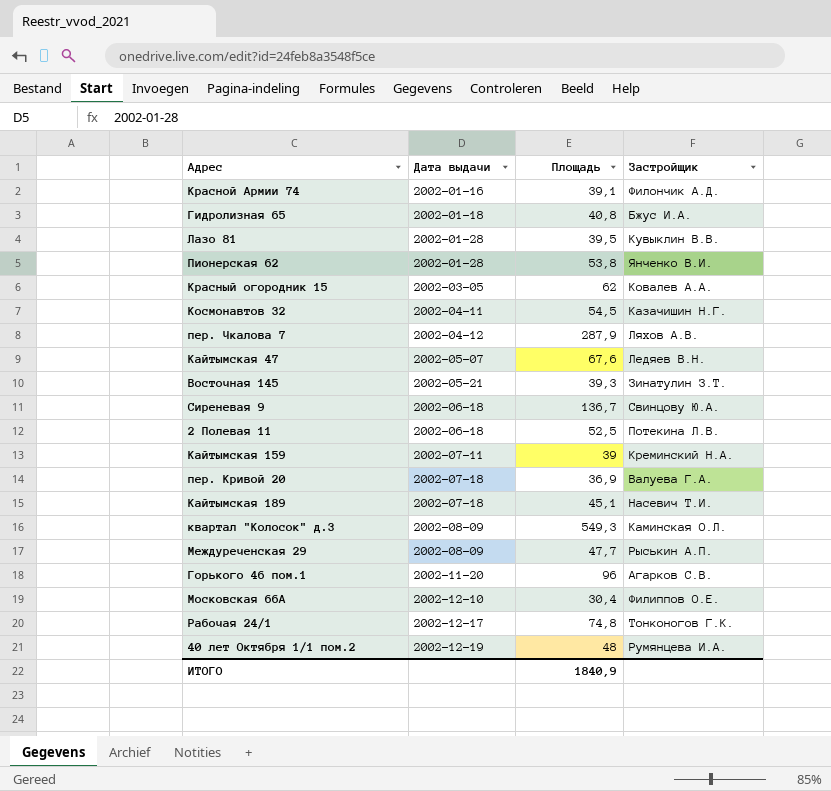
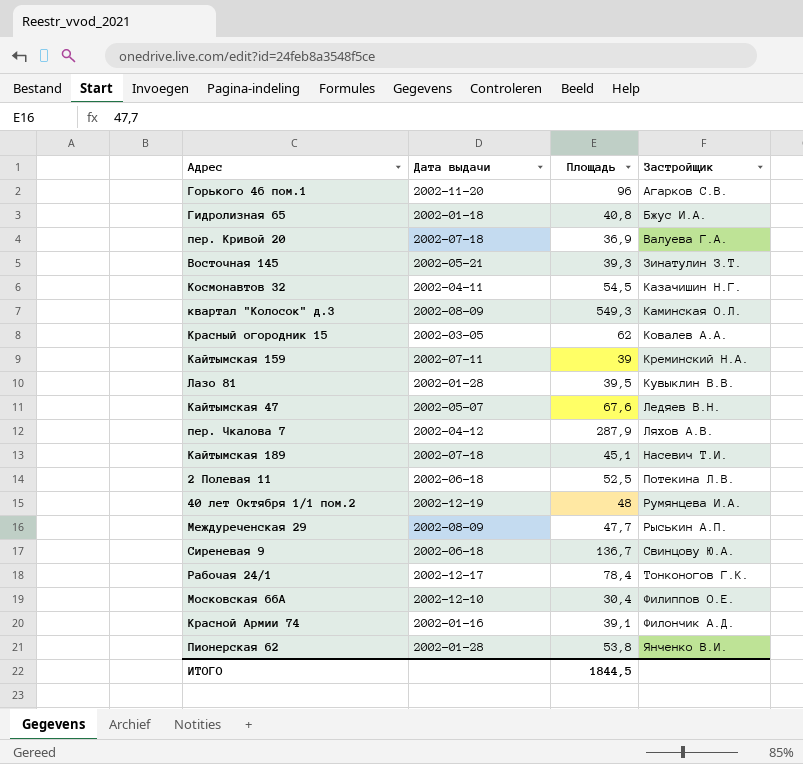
row order: Дата выдачи ascending -> Застройщик ascending
Рабочая 24/1 | Площадь: 74,8 -> 78,4
ИТОГО | Площадь: 1840,9 -> 1844,5

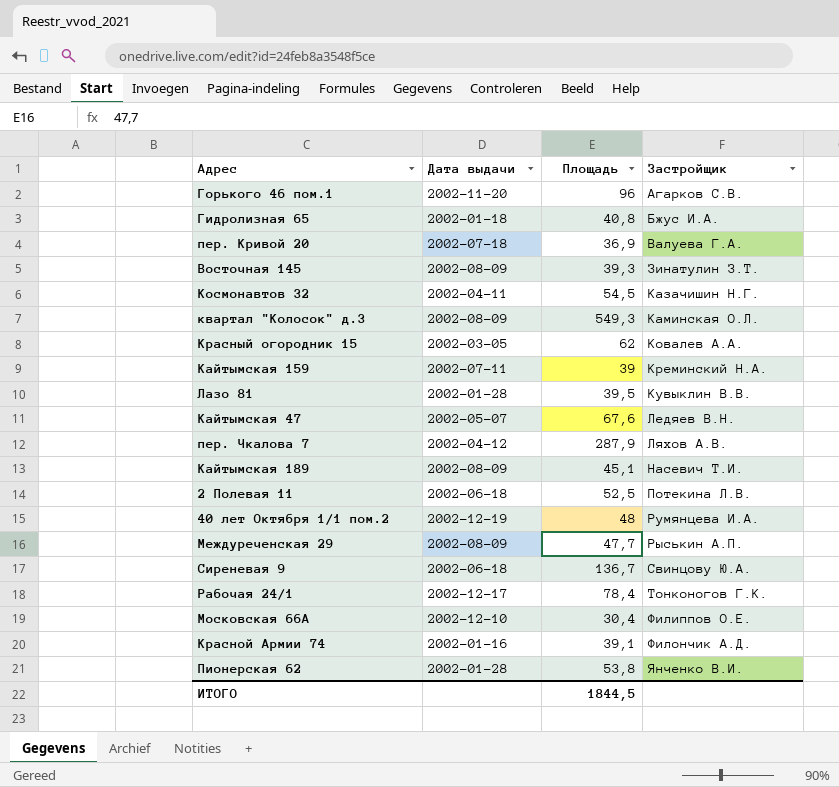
Восточная 145 | Дата выдачи: 2002-05-21 -> 2002-08-09
Кайтымская 189 | Дата выдачи: 2002-07-18 -> 2002-08-09

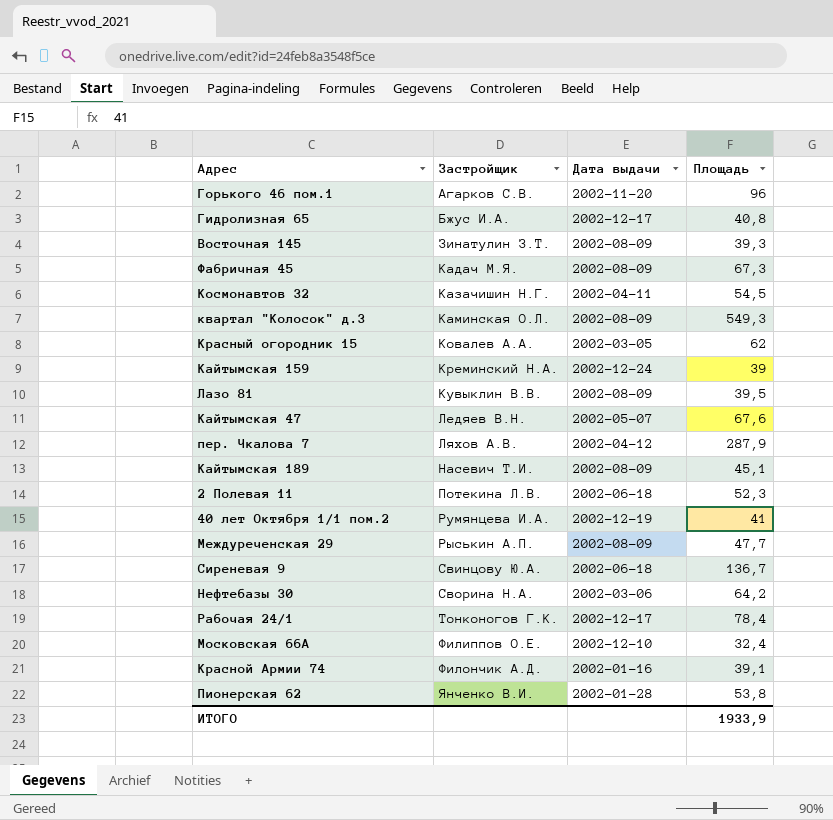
column Застройщик | position: 4 -> 2
row пер. Кривой 20: 2002-07-18 | 36,9 | Валуева Г.А. -> none
Гидролизная 65 | Дата выдачи: 2002-01-18 -> 2002-12-17
row Фабричная 45: none -> Кадач М.Я. | 2002-08-09 | 67,3
Кайтымская 159 | Дата выдачи: 2002-07-11 -> 2002-12-24
Лазо 81 | Дата выдачи: 2002-01-28 -> 2002-08-09
2 Полевая 11 | Площадь: 52,5 -> 52,3
40 лет Октября 1/1 пом.2 | Площадь: 48 -> 41
row Нефтебазы 30: none -> Сворина Н.А. | 2002-03-06 | 64,2
Московская 66А | Площадь: 30,4 -> 32,4
ИТОГО | Площадь: 1844,5 -> 1933,9

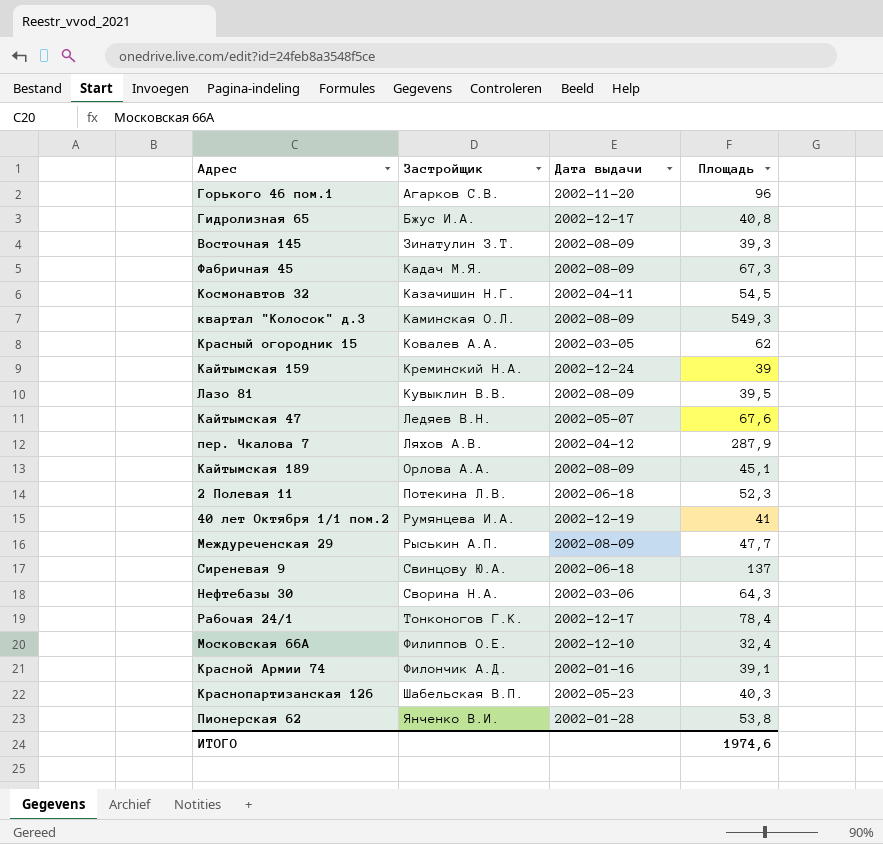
Кайтымская 189 | Застройщик: Насевич Т.И. -> Орлова А.А.
Сиреневая 9 | Площадь: 136,7 -> 137
Нефтебазы 30 | Площадь: 64,2 -> 64,3
row Краснопартизанская 126: none -> Шабельская В.П. | 2002-05-23 | 40,3
ИТОГО | Площадь: 1933,9 -> 1974,6

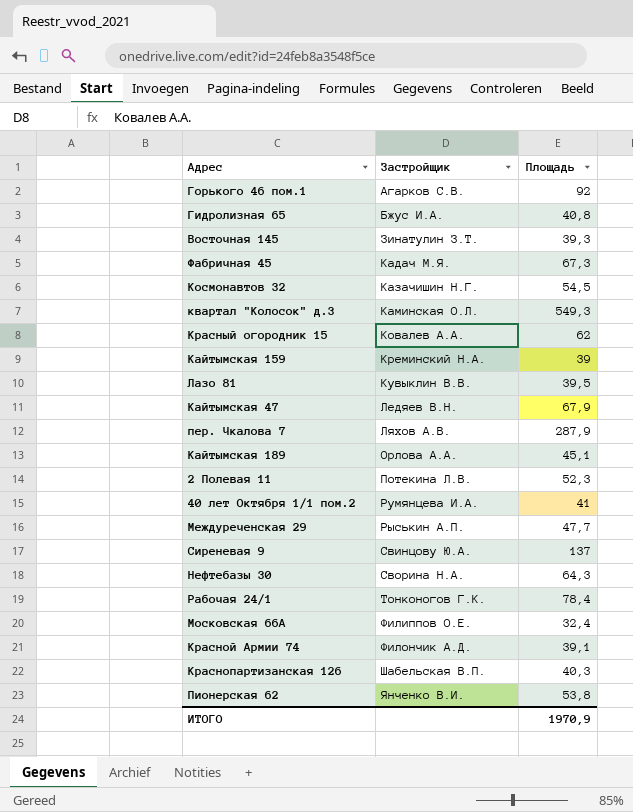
column Дата выдачи | position: 3 -> none
Горького 46 пом.1 | Площадь: 96 -> 92
Кайтымская 47 | Площадь: 67,6 -> 67,9
ИТОГО | Площадь: 1974,6 -> 1970,9

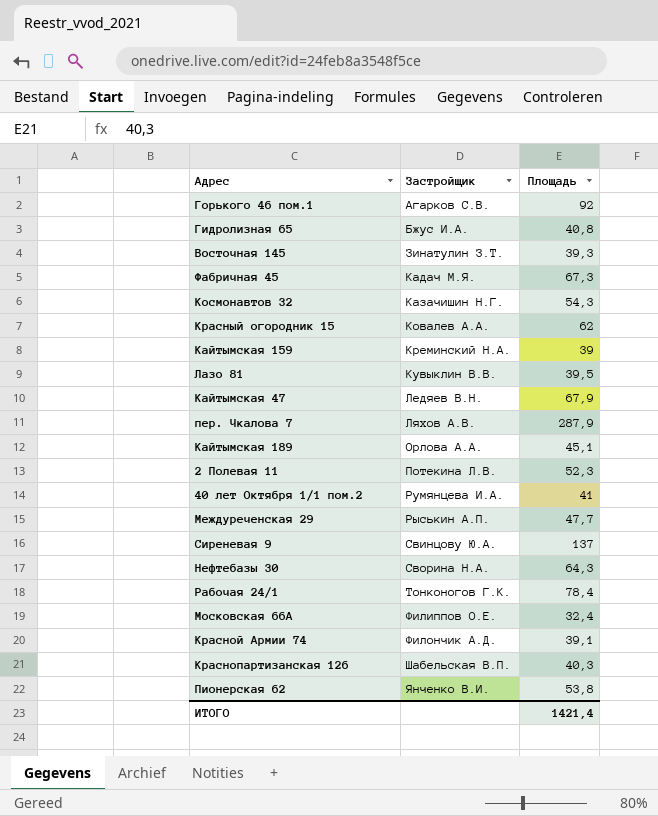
row квартал "Колосок" д.3: Каминская О.Л. | 549,3 -> none
Космонавтов 32 | Площадь: 54,5 -> 54,3
ИТОГО | Площадь: 1970,9 -> 1421,4

